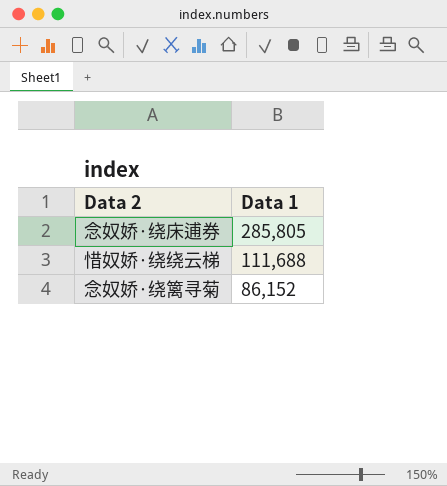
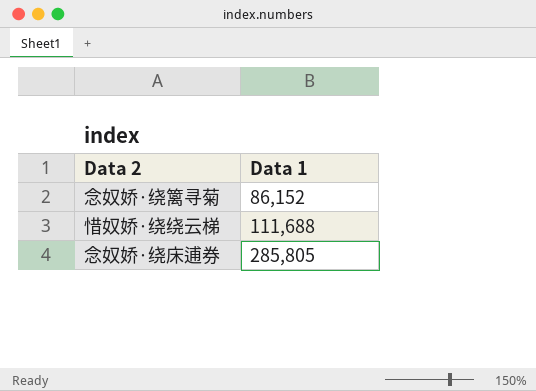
row order: Data 1 descending -> Data 1 ascending

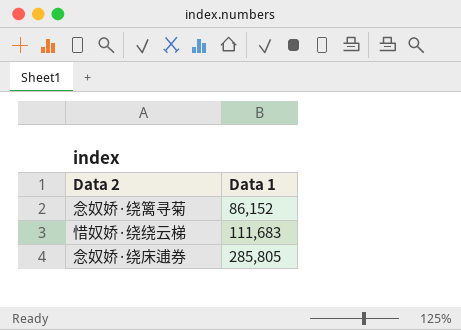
惜奴娇·绕绕云梯 | Data 1: 111,688 -> 111,683

